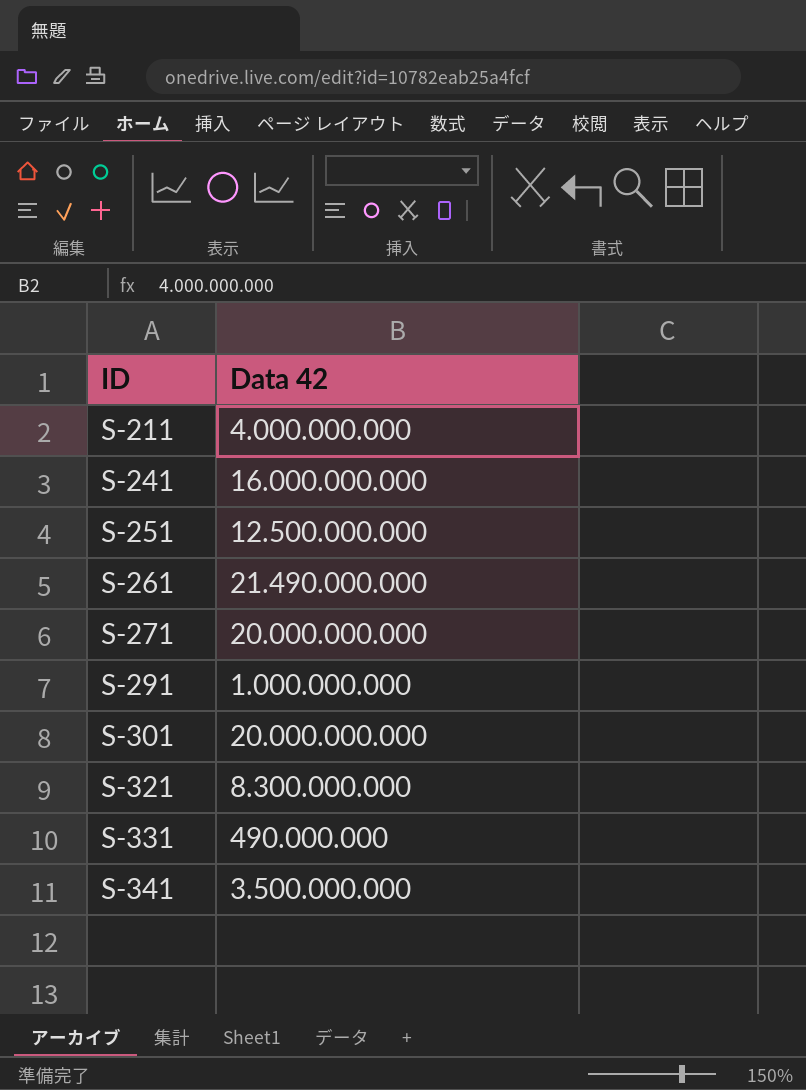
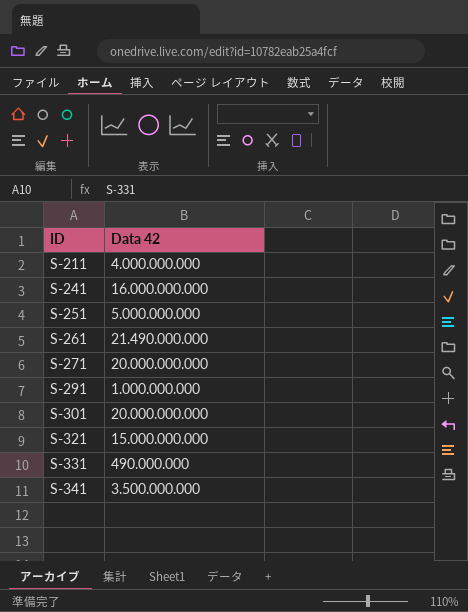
S-251 | Data 42: 12.500.000.000 -> 5.000.000.000
S-321 | Data 42: 8.300.000.000 -> 15.000.000.000

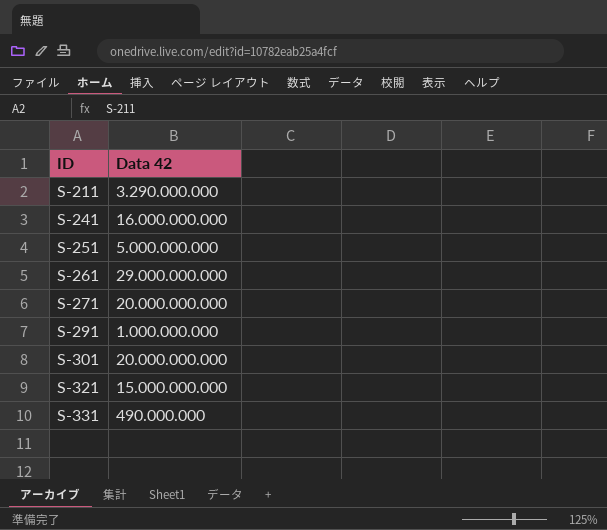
row S-341: 3.500.000.000 -> none
S-211 | Data 42: 4.000.000.000 -> 3.290.000.000
S-261 | Data 42: 21.490.000.000 -> 29.000.000.000

